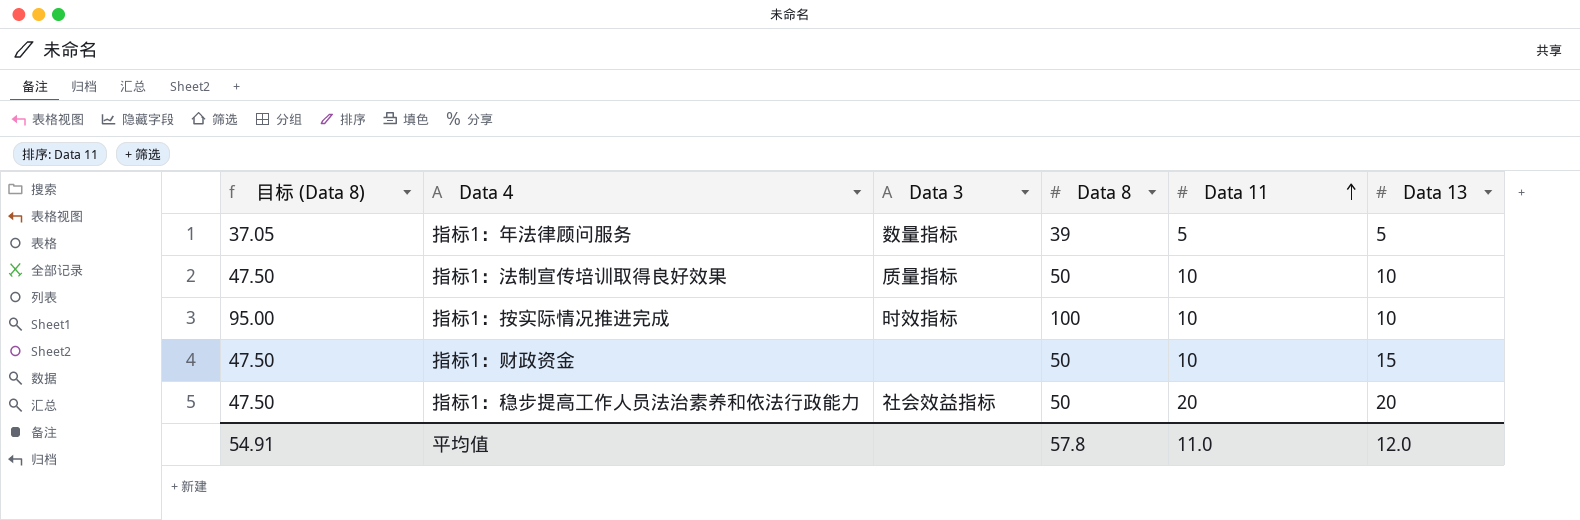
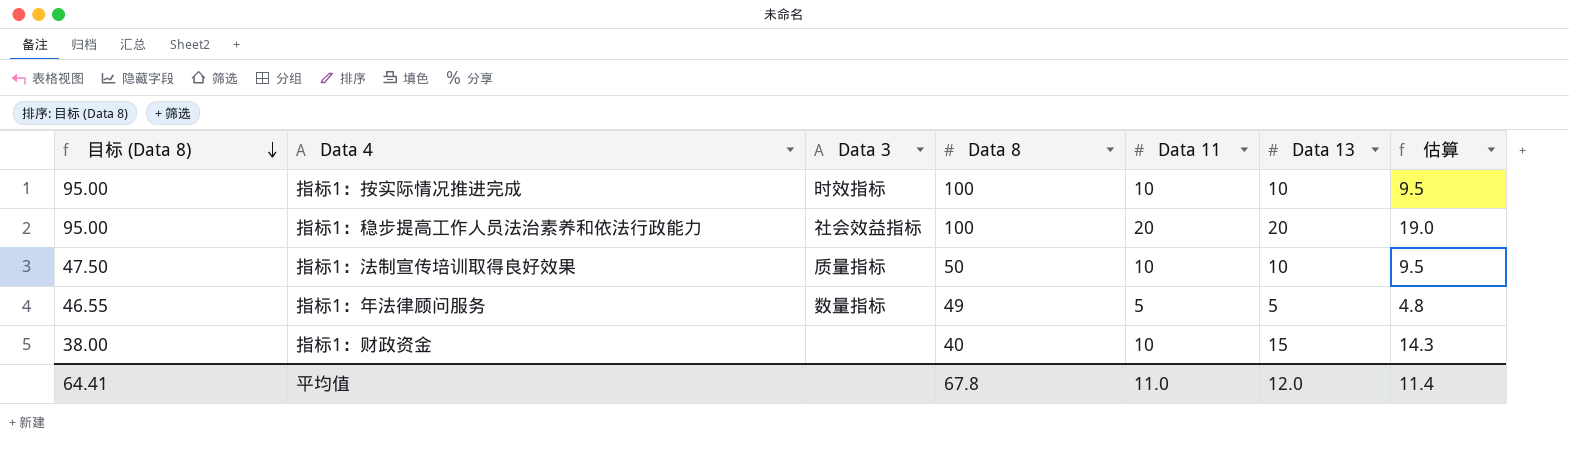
row order: Data 11 ascending -> 目标 (Data 8) descending
column 估算 | formula: none -> [Data 13] * 0.95
指标1：稳步提高工作人员法治素养和依法行政能力 | 目标 (Data 8): 47.50 -> 95.00
指标1：稳步提高工作人员法治素养和依法行政能力 | Data 8: 50 -> 100
指标1：年法律顾问服务 | 目标 (Data 8): 37.05 -> 46.55
指标1：年法律顾问服务 | Data 8: 39 -> 49
指标1：财政资金 | 目标 (Data 8): 47.50 -> 38.00
指标1：财政资金 | Data 8: 50 -> 40
平均值 | 目标 (Data 8): 54.91 -> 64.41
平均值 | Data 8: 57.8 -> 67.8

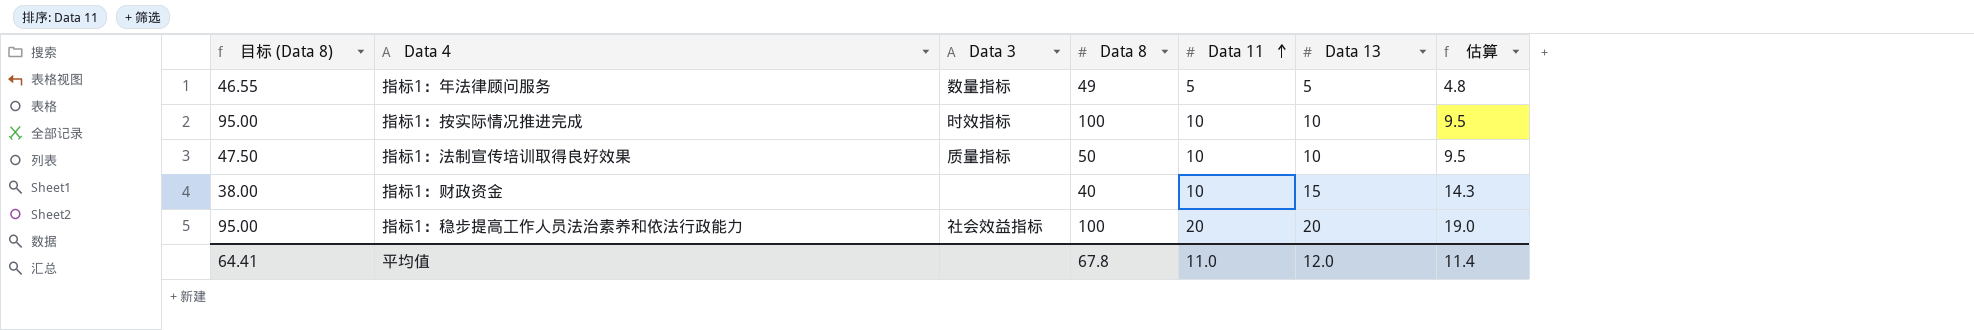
row order: 目标 (Data 8) descending -> Data 11 ascending

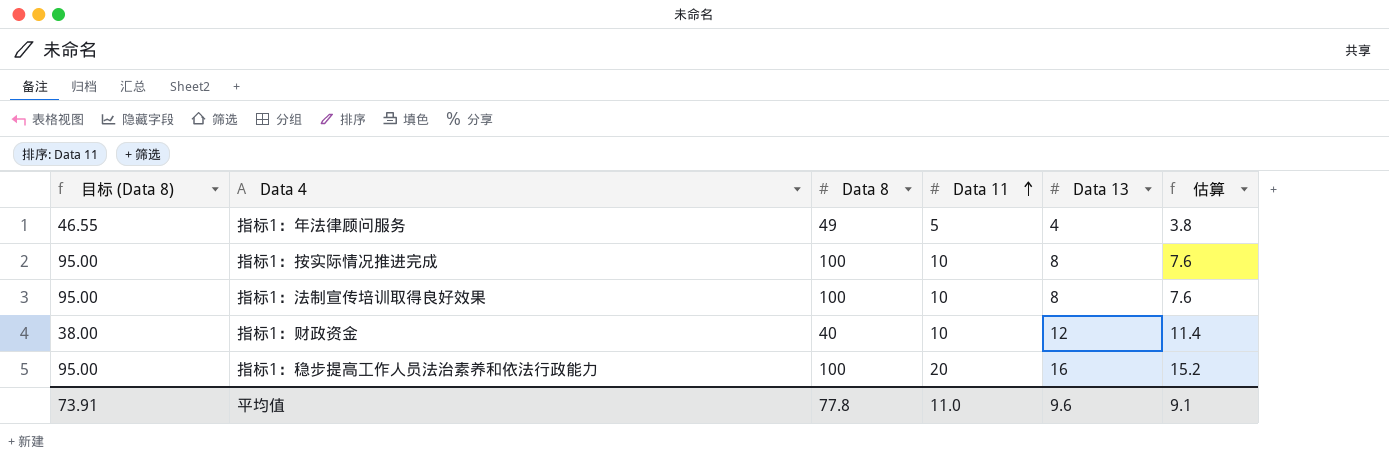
column Data 3 | position: 3 -> none
指标1：年法律顾问服务 | Data 13: 5 -> 4
指标1：年法律顾问服务 | 估算: 4.8 -> 3.8
指标1：按实际情况推进完成 | Data 13: 10 -> 8
指标1：按实际情况推进完成 | 估算: 9.5 -> 7.6
指标1：法制宣传培训取得良好效果 | 目标 (Data 8): 47.50 -> 95.00
指标1：法制宣传培训取得良好效果 | Data 8: 50 -> 100
指标1：法制宣传培训取得良好效果 | Data 13: 10 -> 8
指标1：法制宣传培训取得良好效果 | 估算: 9.5 -> 7.6
指标1：财政资金 | Data 13: 15 -> 12
指标1：财政资金 | 估算: 14.3 -> 11.4
指标1：稳步提高工作人员法治素养和依法行政能力 | Data 13: 20 -> 16
指标1：稳步提高工作人员法治素养和依法行政能力 | 估算: 19.0 -> 15.2
平均值 | 目标 (Data 8): 64.41 -> 73.91
平均值 | Data 8: 67.8 -> 77.8
平均值 | Data 13: 12.0 -> 9.6
平均值 | 估算: 11.4 -> 9.1

